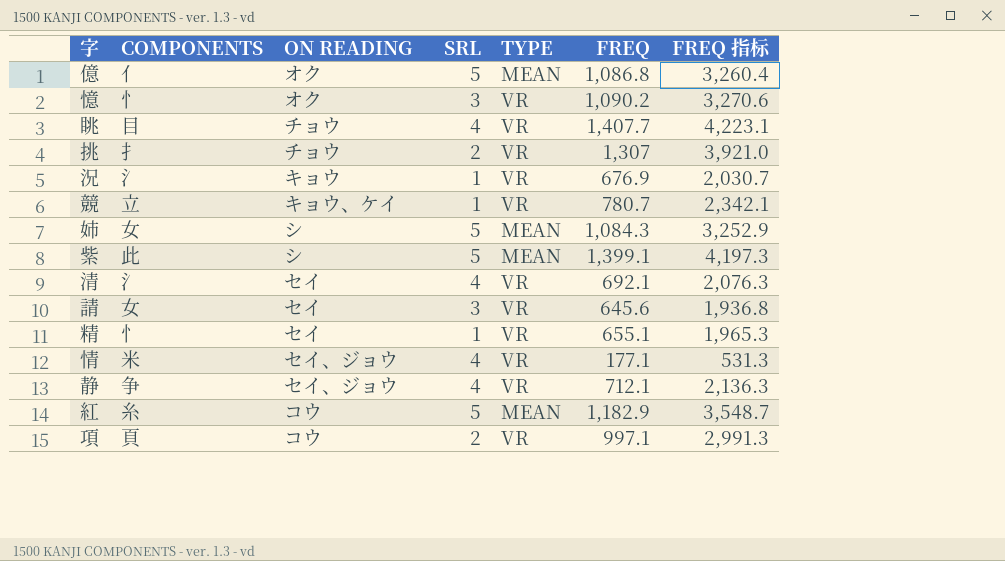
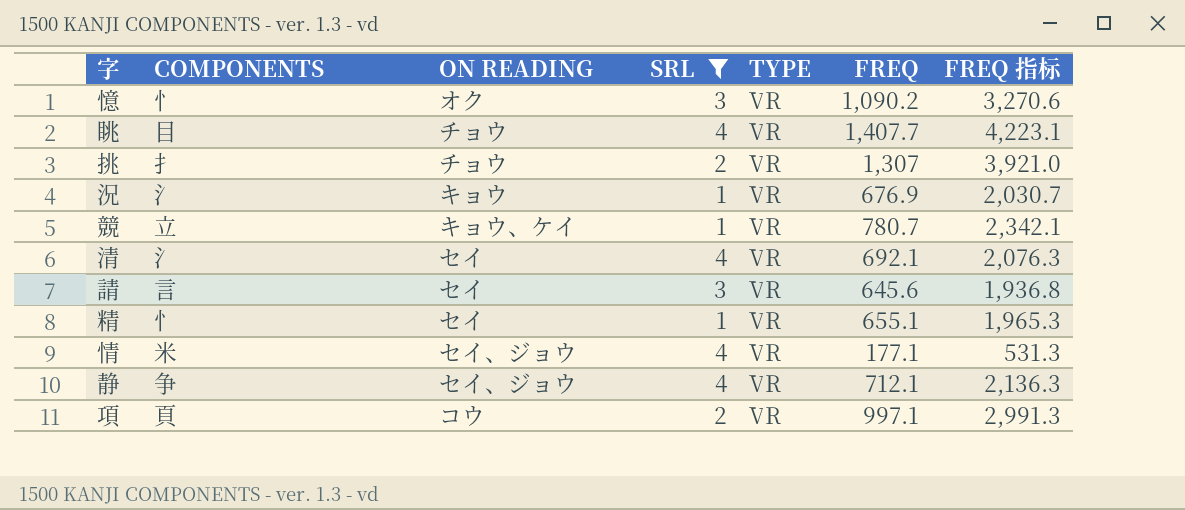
filter: none -> SRL != 5
請 | COMPONENTS: 女 -> 言

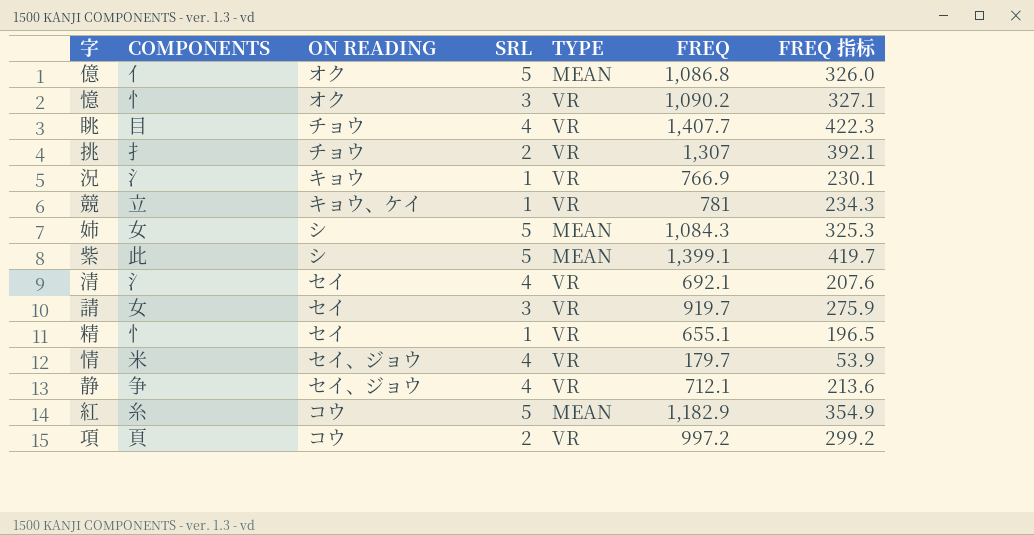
filter: SRL != 5 -> none
column FREQ 指标 | formula: [FREQ] * 3 -> [FREQ] * 0.3
況 | FREQ: 676.9 -> 766.9
競 | FREQ: 780.7 -> 781
請 | COMPONENTS: 言 -> 女
請 | FREQ: 645.6 -> 919.7
情 | FREQ: 177.1 -> 179.7
項 | FREQ: 997.1 -> 997.2

